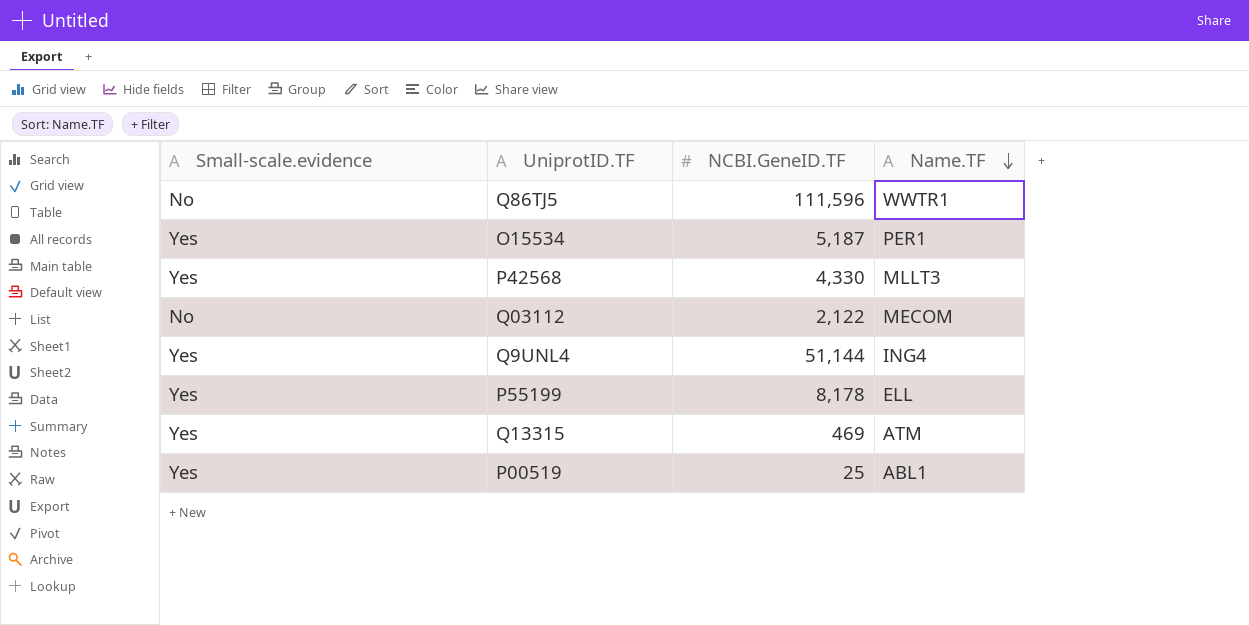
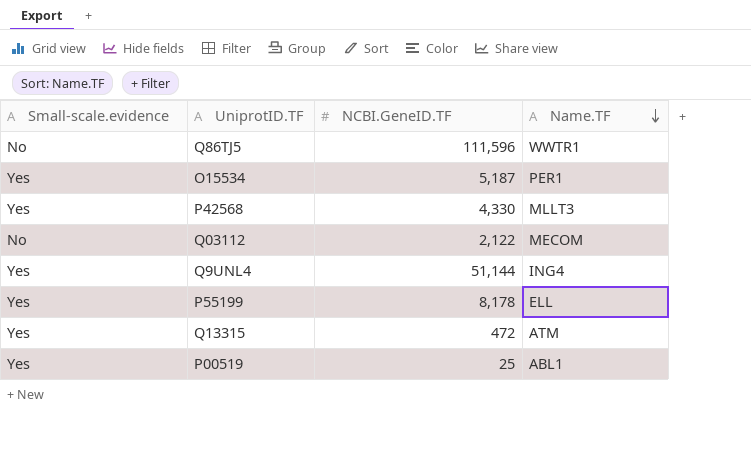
Q13315 | NCBI.GeneID.TF: 469 -> 472

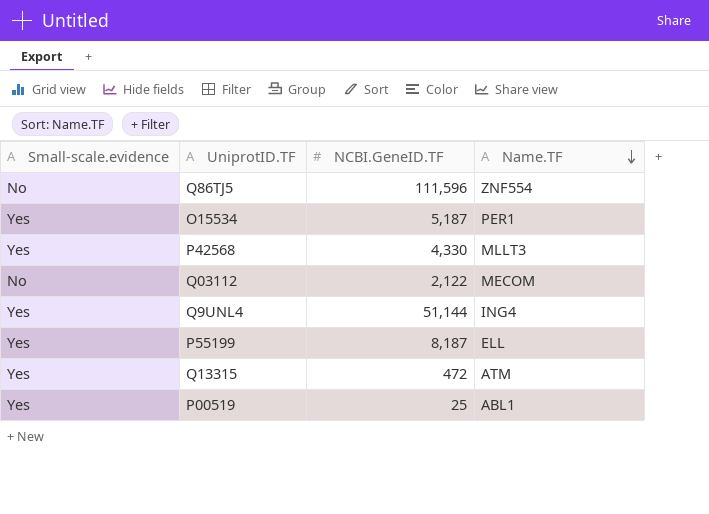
Q86TJ5 | Name.TF: WWTR1 -> ZNF554
P55199 | NCBI.GeneID.TF: 8,178 -> 8,187

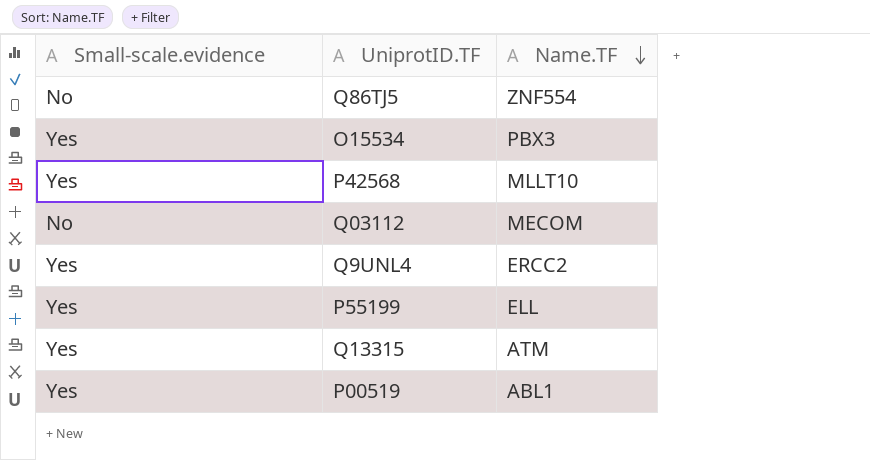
column NCBI.GeneID.TF | position: 3 -> none
O15534 | Name.TF: PER1 -> PBX3
P42568 | Name.TF: MLLT3 -> MLLT10
Q9UNL4 | Name.TF: ING4 -> ERCC2

